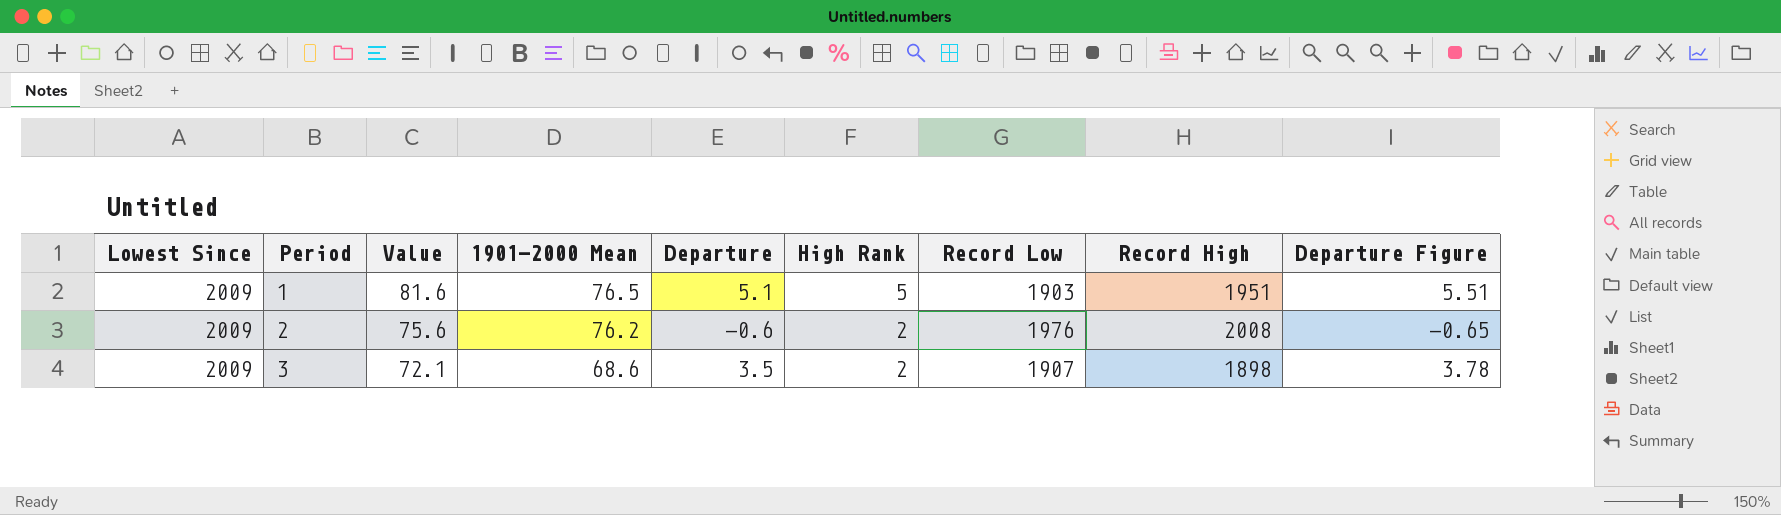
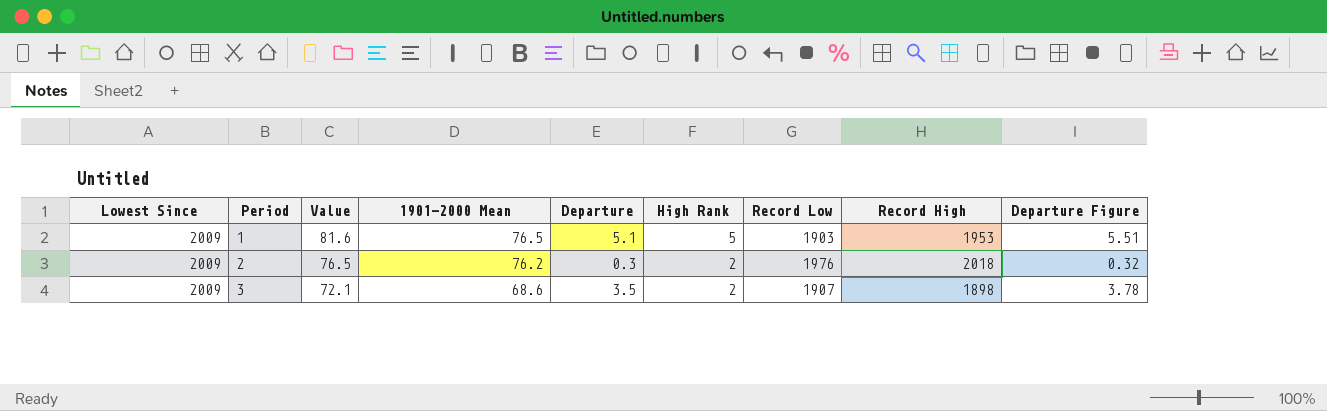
1 | Record High: 1951 -> 1953
2 | Value: 75.6 -> 76.5
2 | Departure: -0.6 -> 0.3
2 | Record High: 2008 -> 2018
2 | Departure Figure: -0.65 -> 0.32

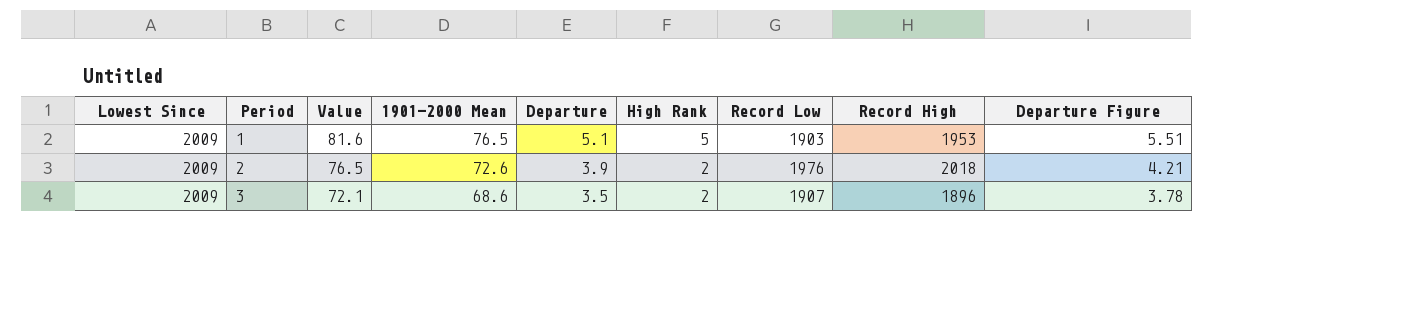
2 | 1901-2000 Mean: 76.2 -> 72.6
2 | Departure: 0.3 -> 3.9
2 | Departure Figure: 0.32 -> 4.21
3 | Record High: 1898 -> 1896

